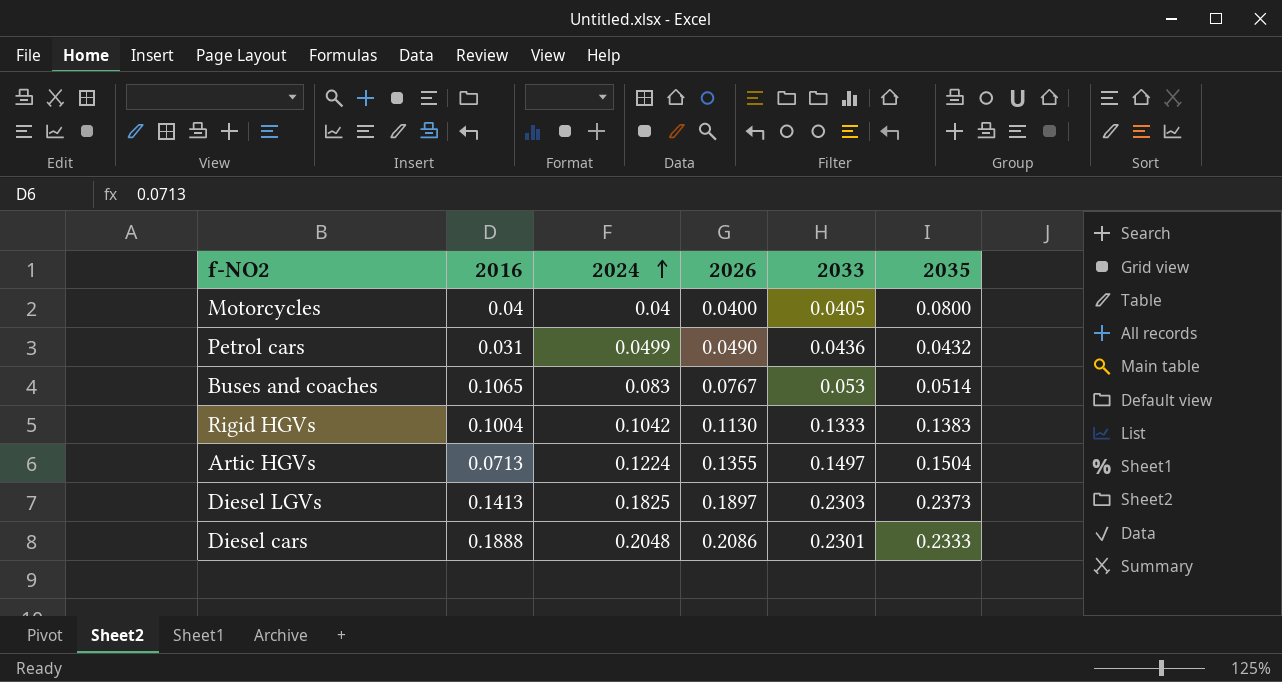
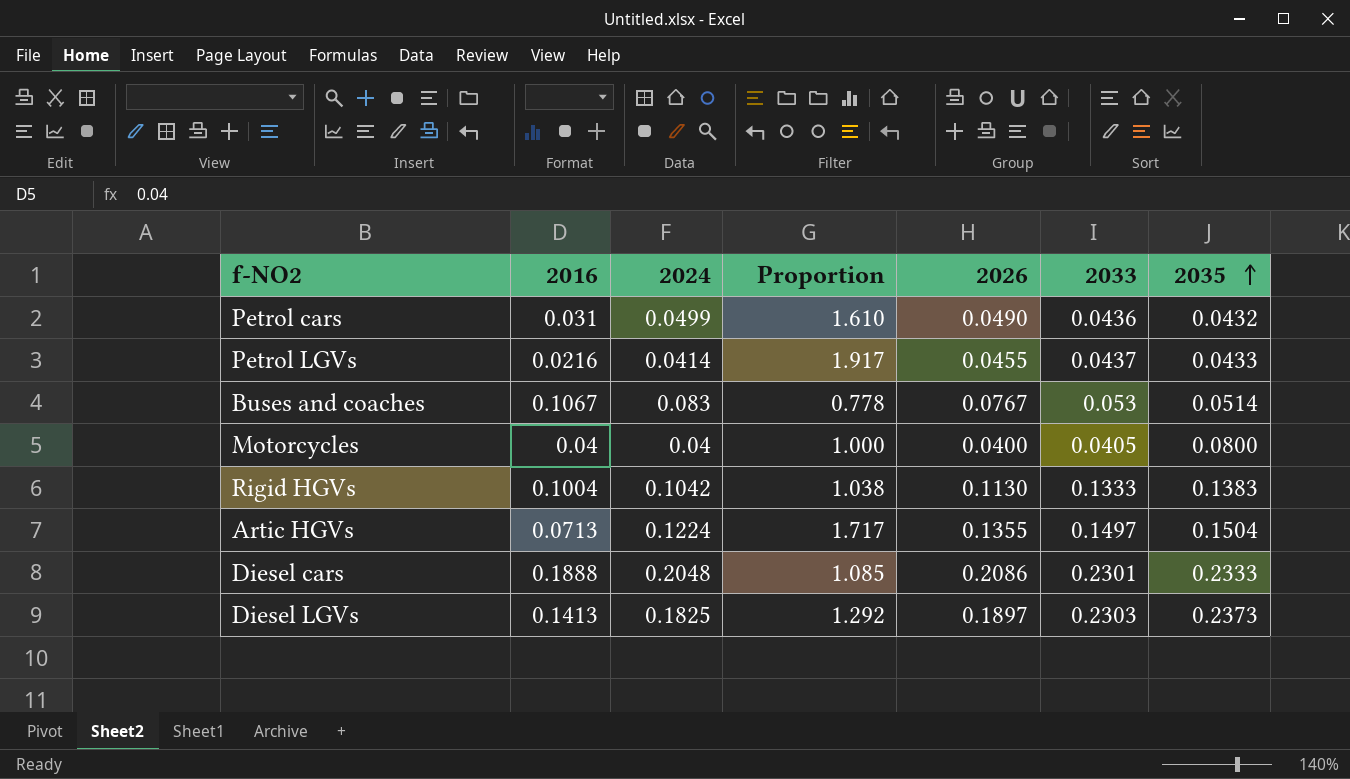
row order: 2024 ascending -> 2035 ascending
column Proportion | formula: none -> [2024] / [2016]
row Petrol LGVs: none -> 0.0216 | 0.0414 | 1.917 | 0.0455 | 0.0437 | 0.0433
Buses and coaches | 2016: 0.1065 -> 0.1067

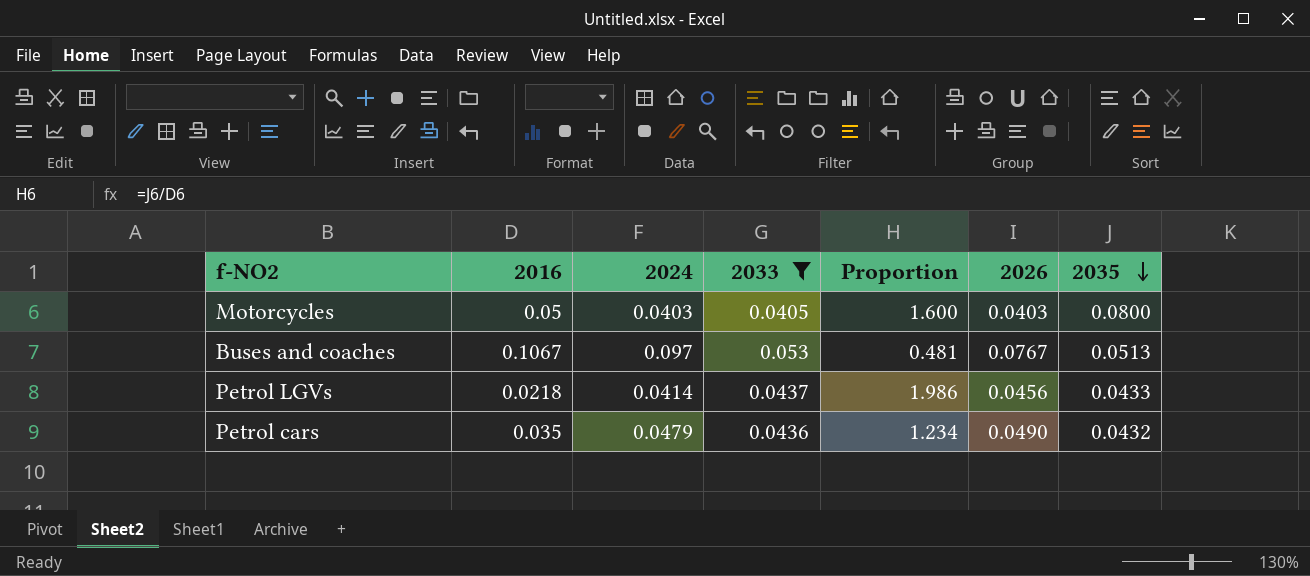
filter: none -> 2033 <= 0.053
row order: 2035 ascending -> 2035 descending
column 2033 | position: 6 -> 4
column Proportion | formula: [2024] / [2016] -> [2035] / [2016]
Motorcycles | 2016: 0.04 -> 0.05
Motorcycles | 2024: 0.04 -> 0.0403
Motorcycles | 2026: 0.0400 -> 0.0403
Buses and coaches | 2024: 0.083 -> 0.097
Buses and coaches | 2035: 0.0514 -> 0.0513
Petrol LGVs | 2016: 0.0216 -> 0.0218
Petrol LGVs | 2026: 0.0455 -> 0.0456
Petrol cars | 2016: 0.031 -> 0.035
Petrol cars | 2024: 0.0499 -> 0.0479

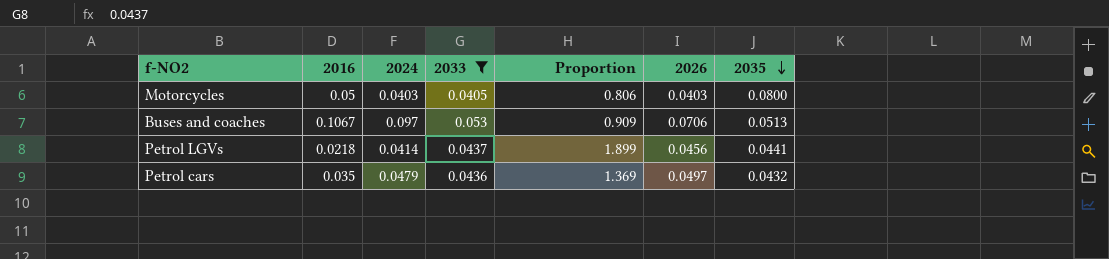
column Proportion | formula: [2035] / [2016] -> [2024] / [2016]
Buses and coaches | 2026: 0.0767 -> 0.0706
Petrol LGVs | 2035: 0.0433 -> 0.0441
Petrol cars | 2026: 0.0490 -> 0.0497

